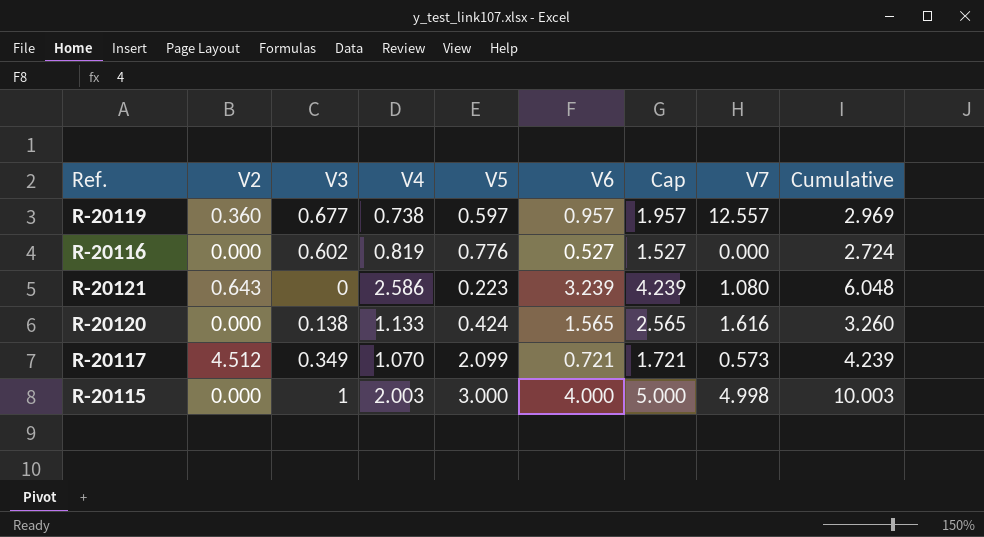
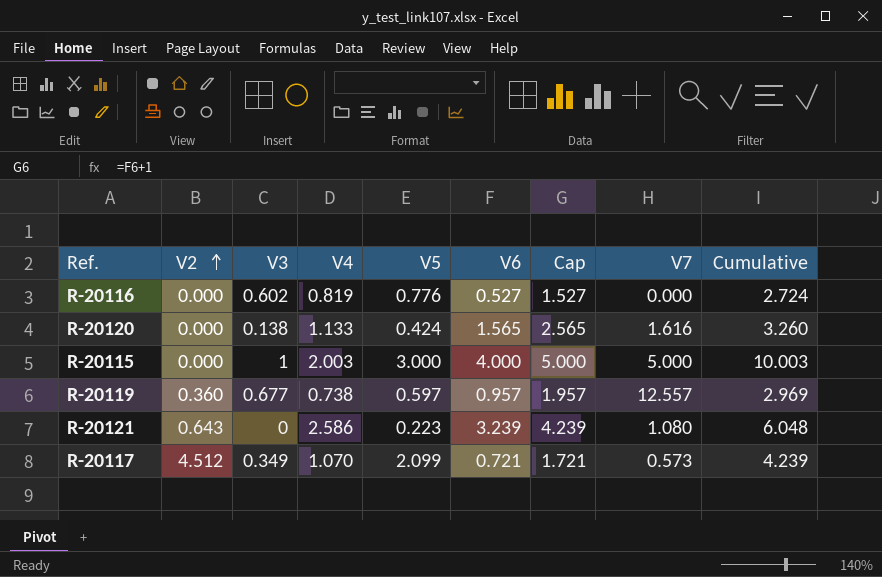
row order: none -> V2 ascending
R-20115 | V7: 4.998 -> 5.000

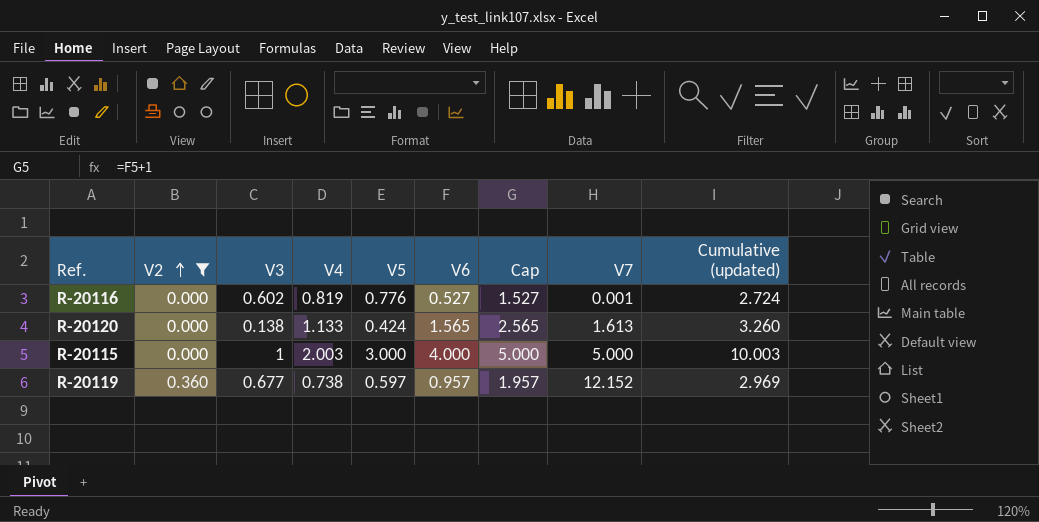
filter: none -> V2 <= 0.360
column name: Cumulative -> Cumulative (updated)
R-20116 | V7: 0.000 -> 0.001
R-20120 | V7: 1.616 -> 1.613
R-20119 | V7: 12.557 -> 12.152

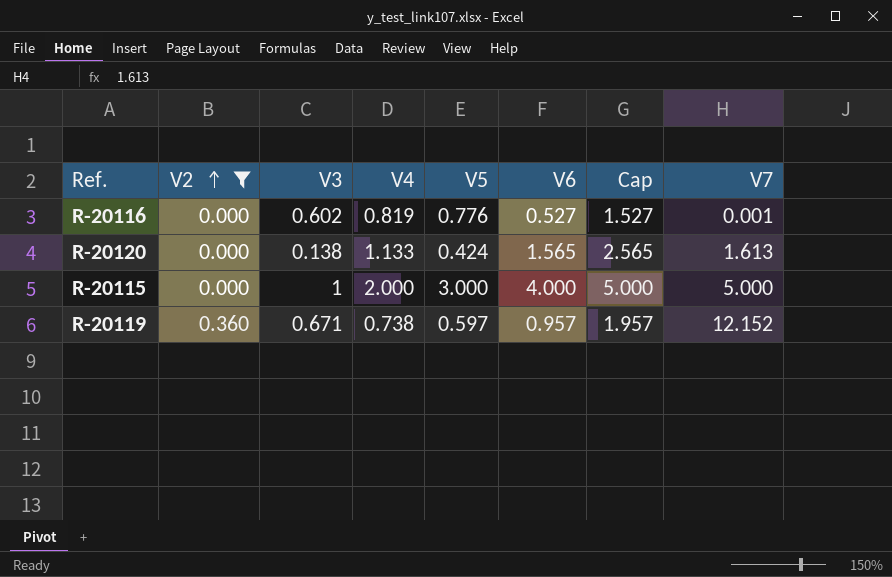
column Cumulative (updated) | formula: [V3] + [V4] + [V5] + [V6] -> none
R-20115 | V4: 2.003 -> 2.000
R-20119 | V3: 0.677 -> 0.671

